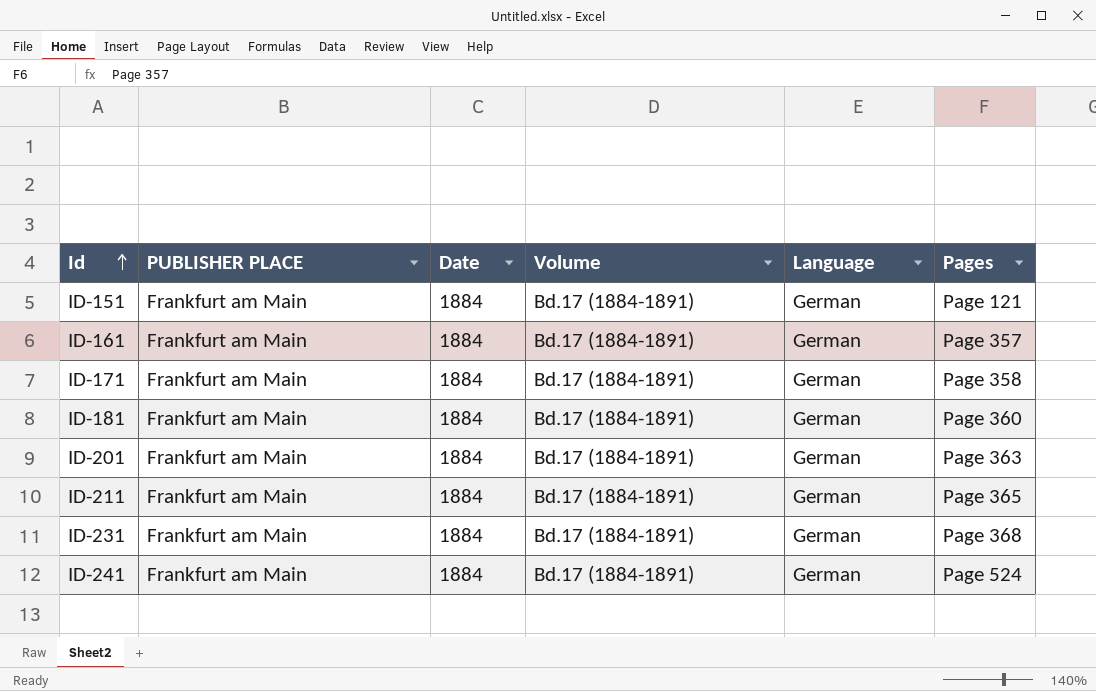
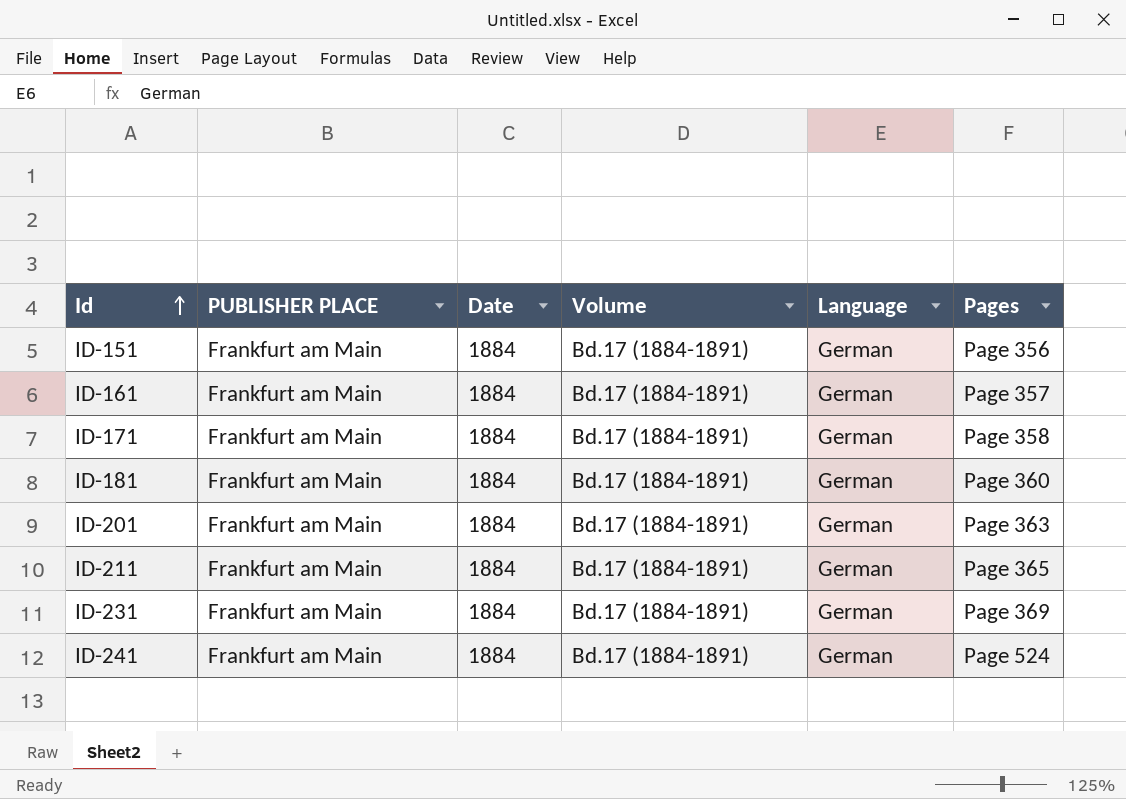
ID-151 | Pages: Page 121 -> Page 356
ID-231 | Pages: Page 368 -> Page 369

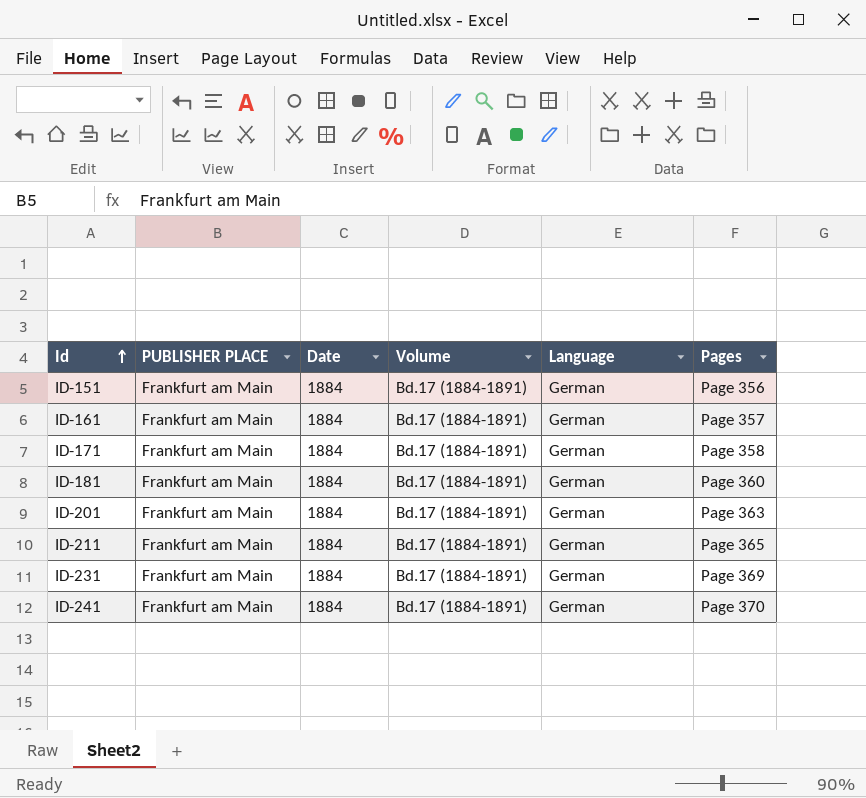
ID-241 | Pages: Page 524 -> Page 370

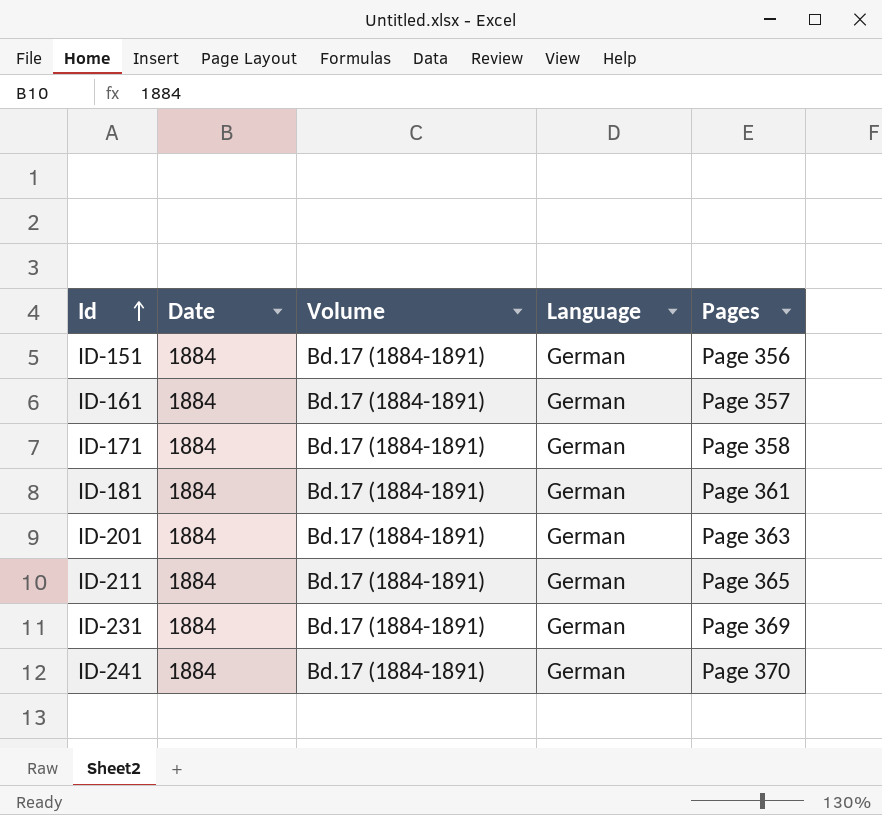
column PUBLISHER PLACE | position: 2 -> none
ID-181 | Pages: Page 360 -> Page 361

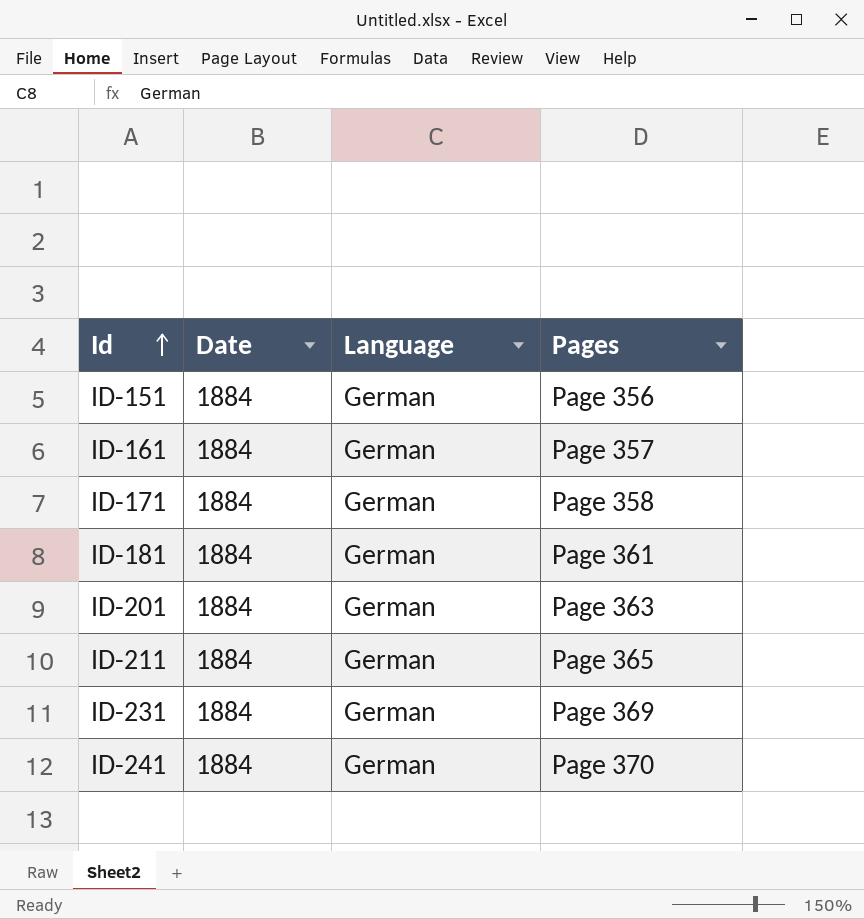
column Volume | position: 3 -> none

